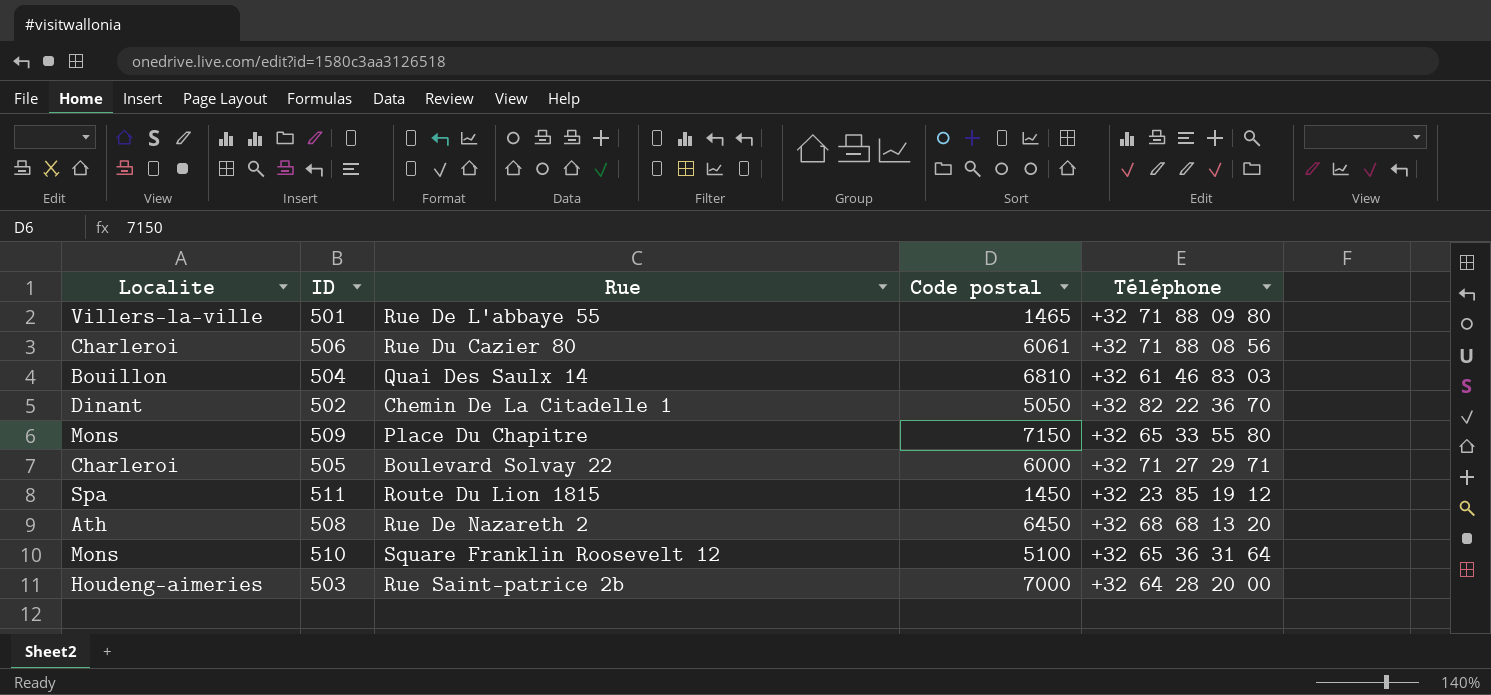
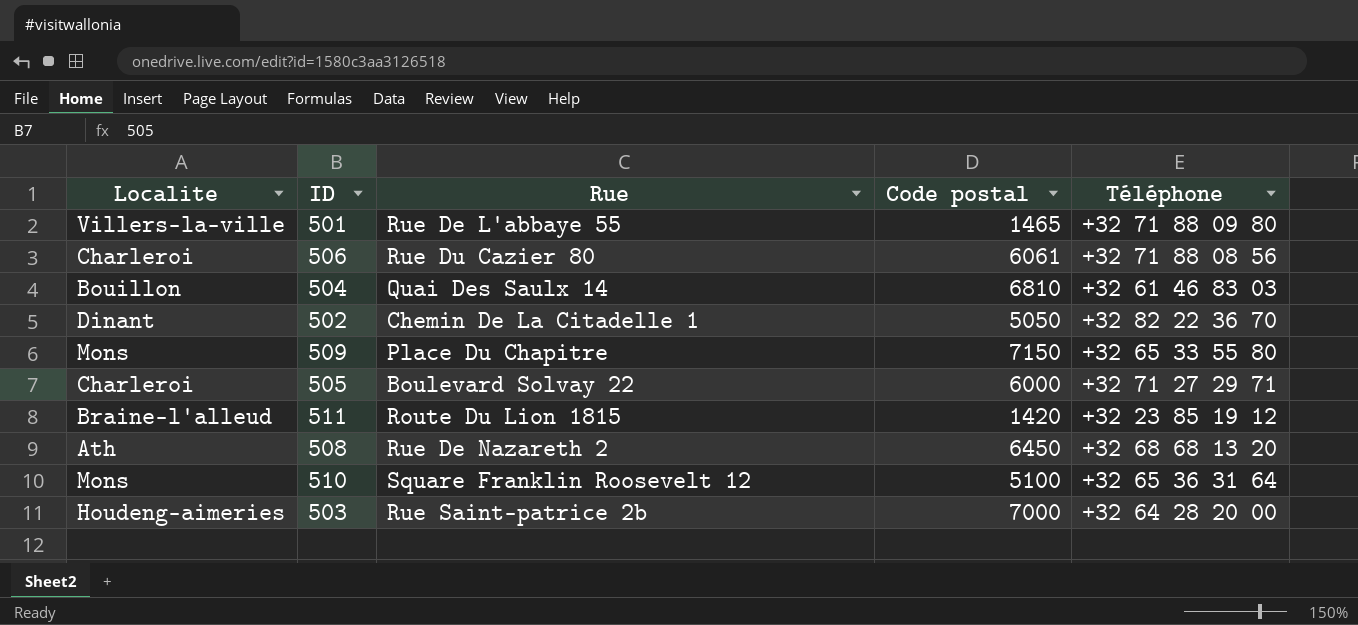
511 | Localite: Spa -> Braine-l'alleud
511 | Code postal: 1450 -> 1420

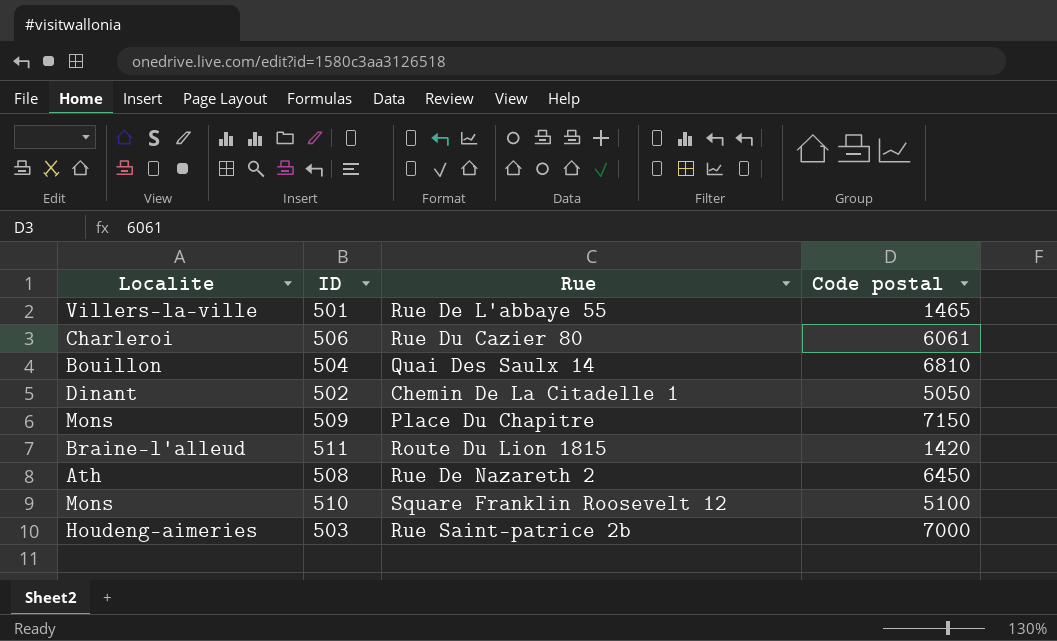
column Téléphone | position: 5 -> none
row 505: Charleroi | Boulevard Solvay 22 | 6000 | +32 71 27 29 71 -> none

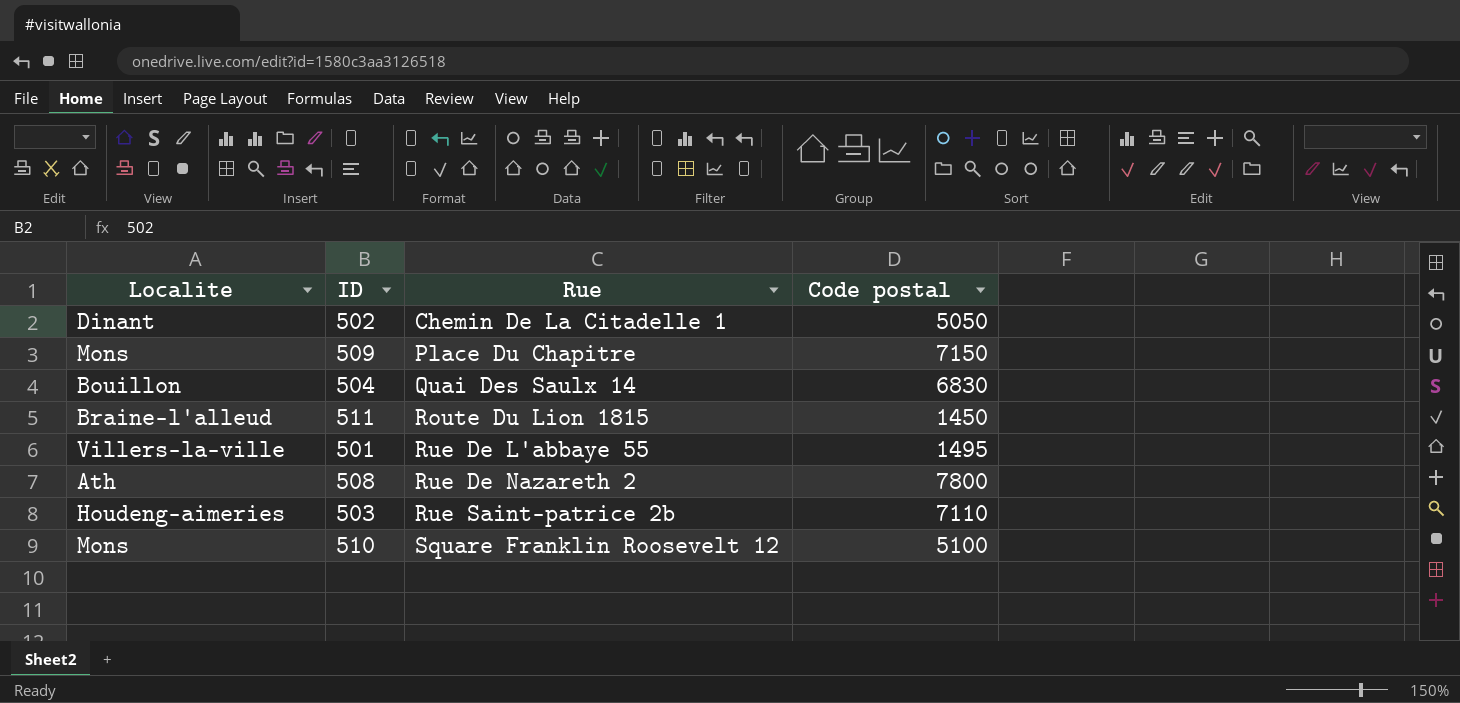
row order: none -> Rue ascending
row 506: Charleroi | Rue Du Cazier 80 | 6061 -> none
504 | Code postal: 6810 -> 6830
511 | Code postal: 1420 -> 1450
501 | Code postal: 1465 -> 1495
508 | Code postal: 6450 -> 7800
503 | Code postal: 7000 -> 7110

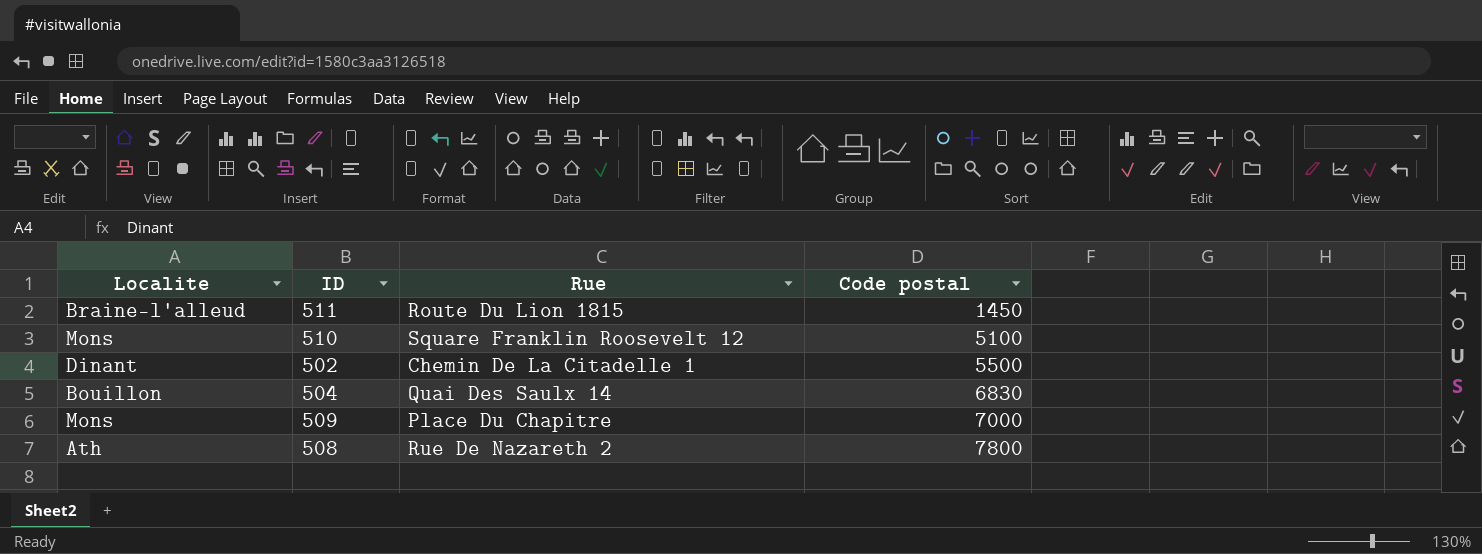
row order: Rue ascending -> Code postal ascending
row 501: Villers-la-ville | Rue De L'abbaye 55 | 1495 -> none
row 503: Houdeng-aimeries | Rue Saint-patrice 2b | 7110 -> none
502 | Code postal: 5050 -> 5500
509 | Code postal: 7150 -> 7000

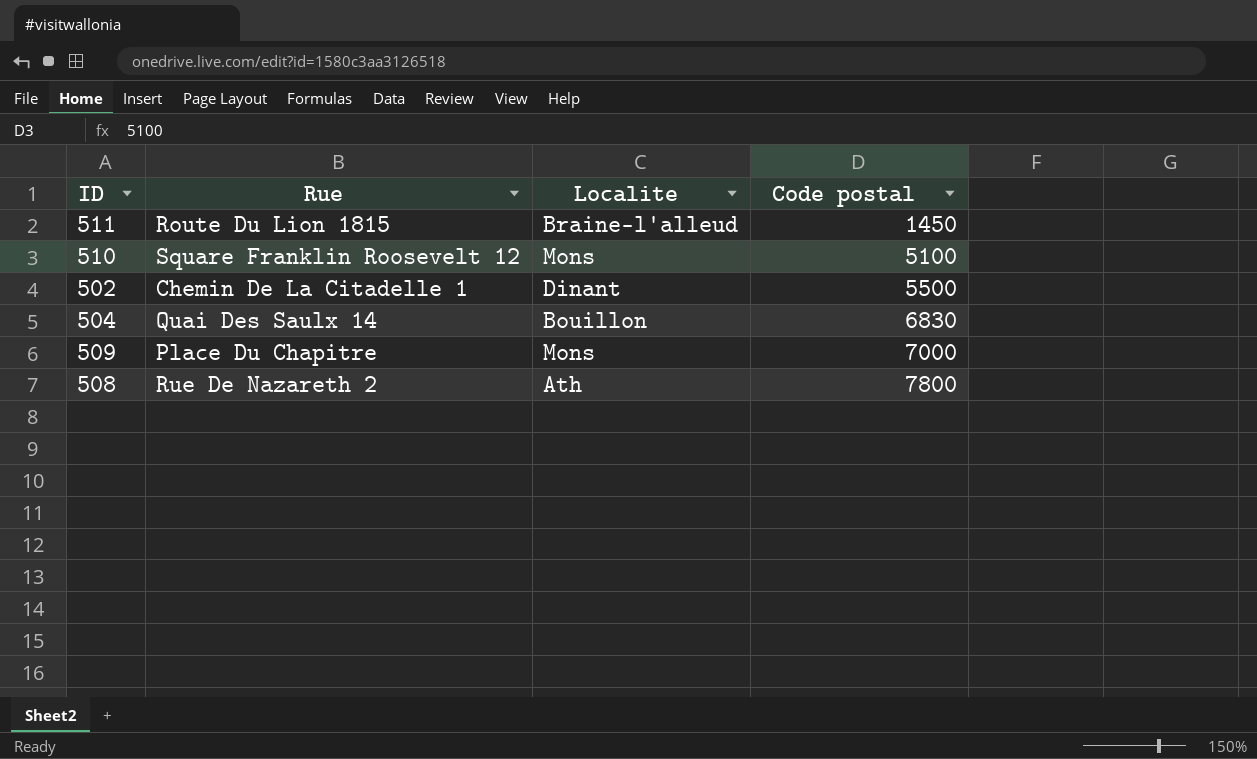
column Localite | position: 1 -> 3

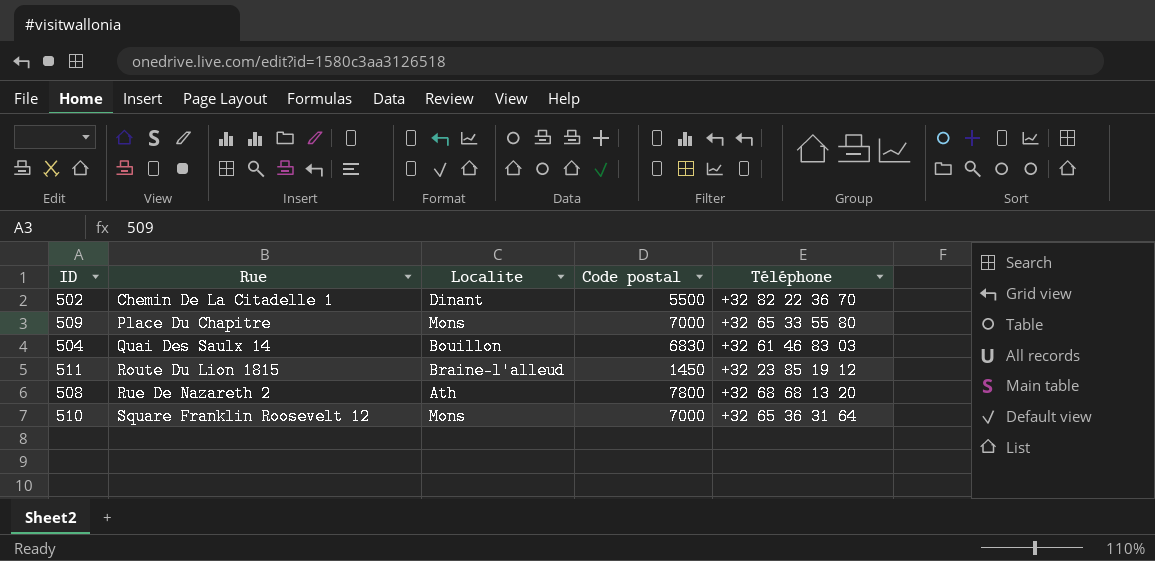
row order: Code postal ascending -> Rue ascending
column Téléphone | position: none -> 5
510 | Code postal: 5100 -> 7000

